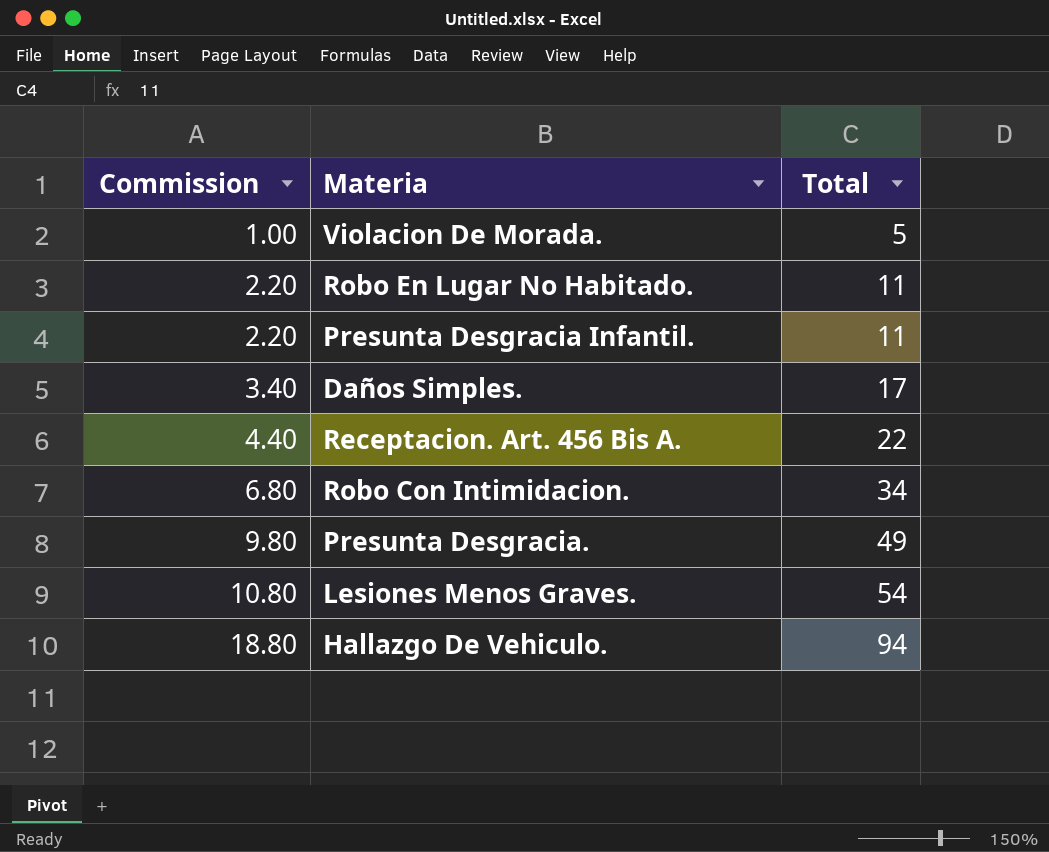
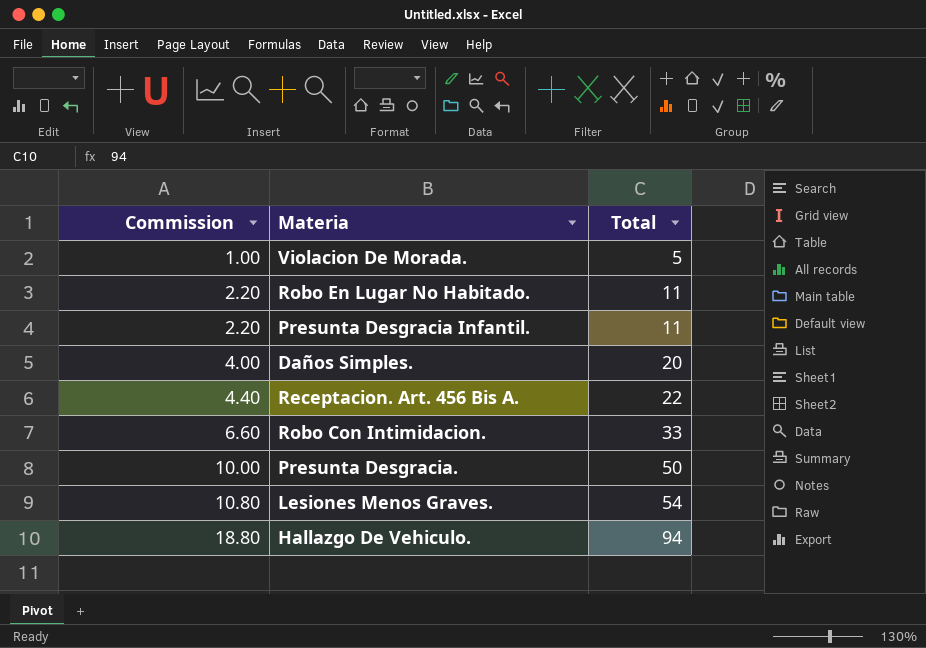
Daños Simples. | Commission: 3.40 -> 4.00
Daños Simples. | Total: 17 -> 20
Robo Con Intimidacion. | Commission: 6.80 -> 6.60
Robo Con Intimidacion. | Total: 34 -> 33
Presunta Desgracia. | Commission: 9.80 -> 10.00
Presunta Desgracia. | Total: 49 -> 50

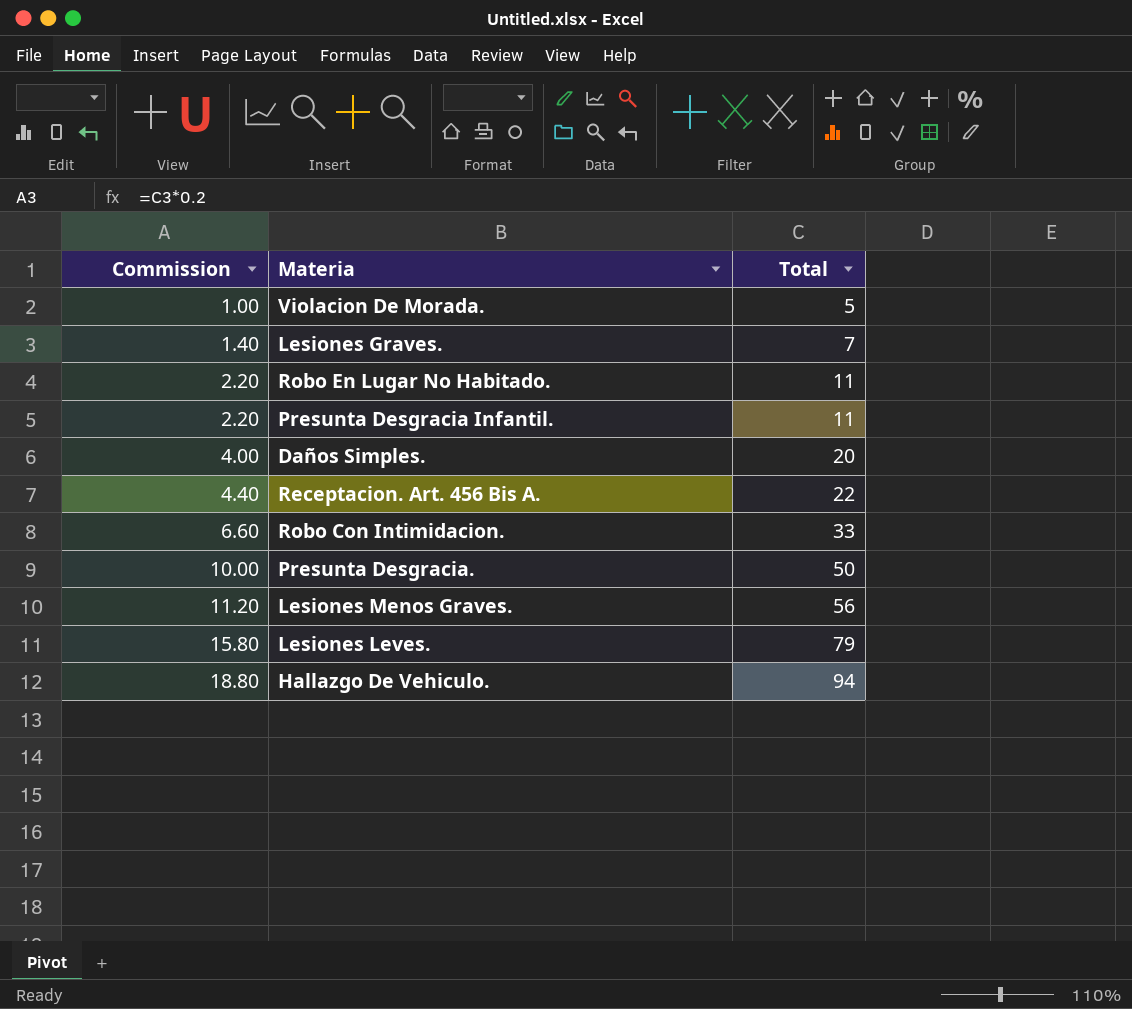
row Lesiones Graves.: none -> 1.40 | 7
Lesiones Menos Graves. | Commission: 10.80 -> 11.20
Lesiones Menos Graves. | Total: 54 -> 56
row Lesiones Leves.: none -> 15.80 | 79

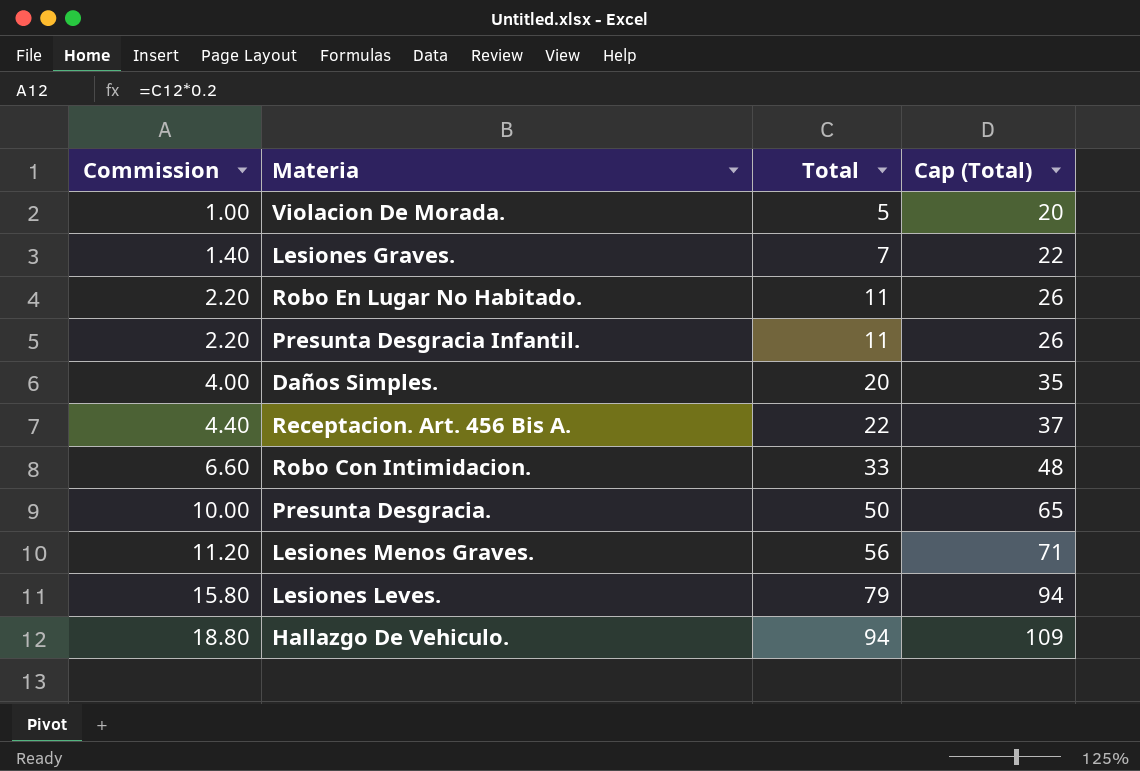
column Cap (Total) | formula: none -> [Total] + 15

